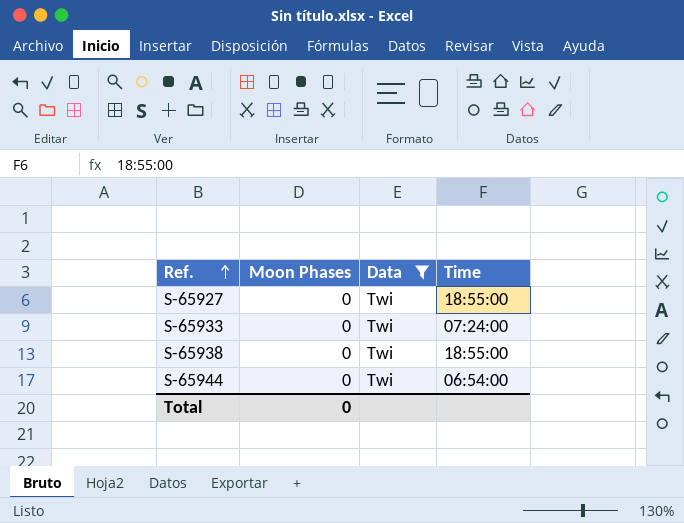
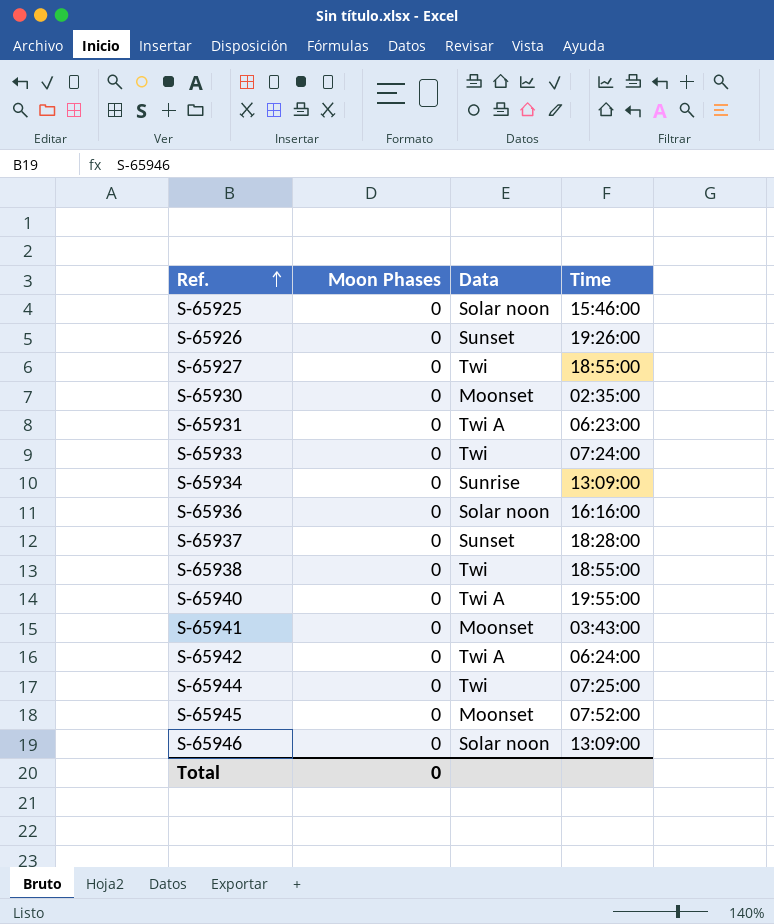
filter: Data = Twi -> none
S-65944 | Time: 06:54:00 -> 07:25:00

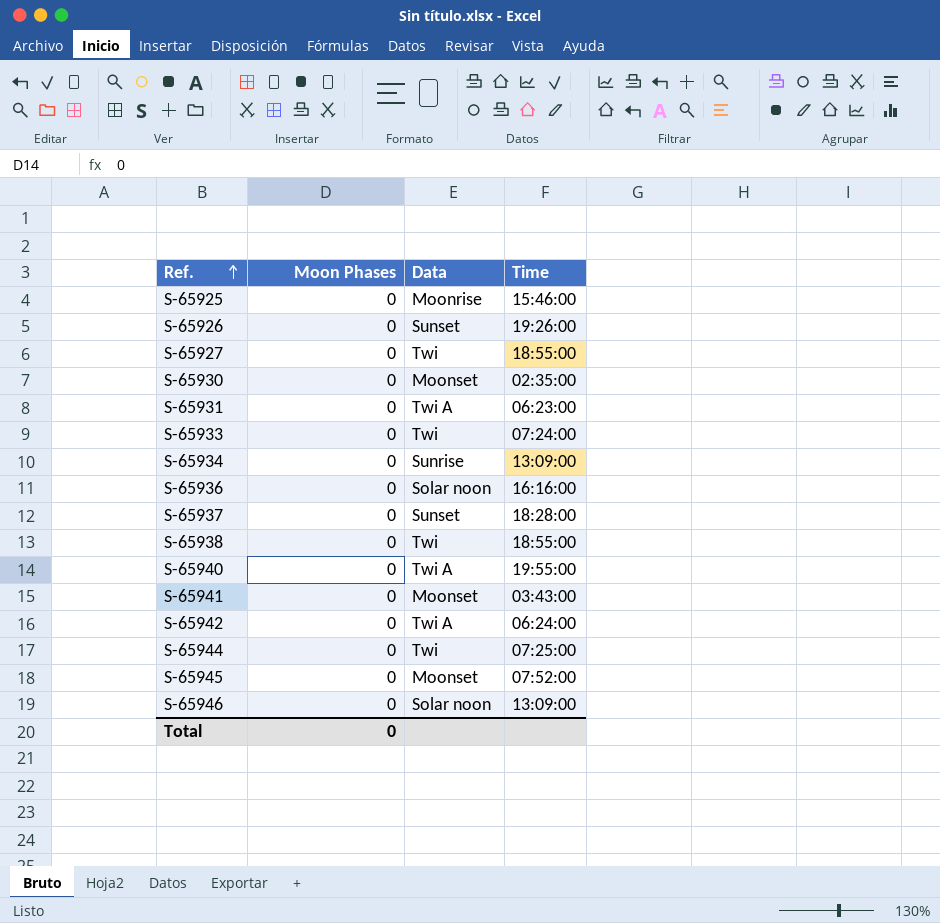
S-65925 | Data: Solar noon -> Moonrise

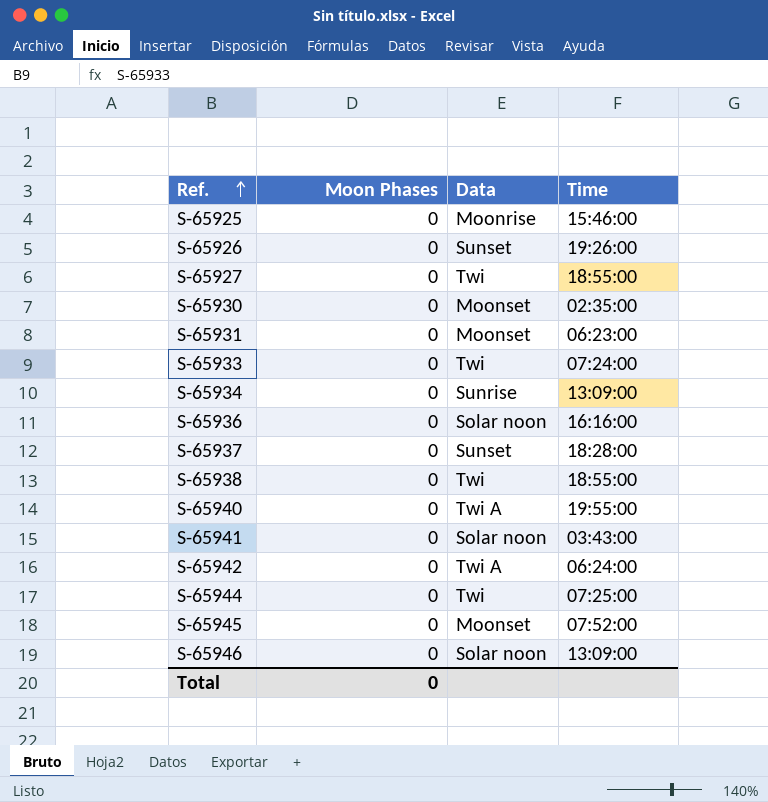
S-65931 | Data: Twi A -> Moonset
S-65941 | Data: Moonset -> Solar noon

